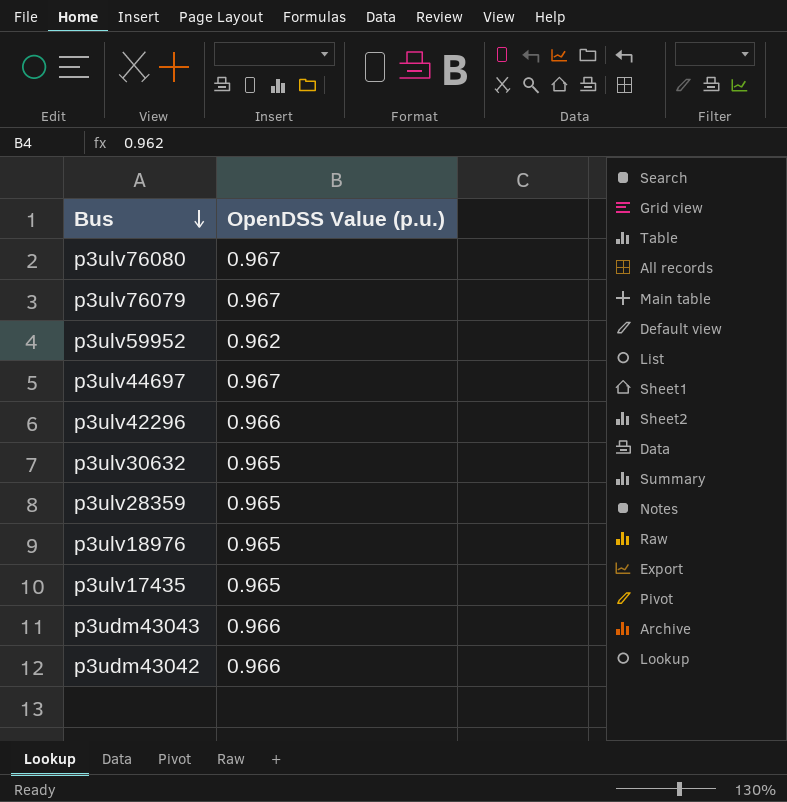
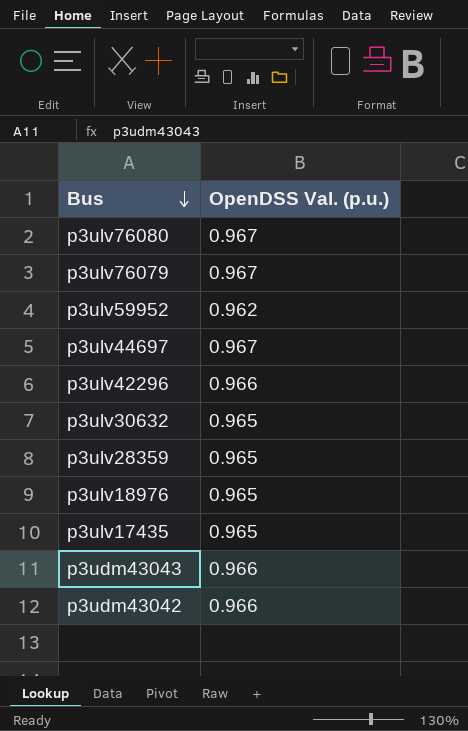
column name: OpenDSS Value (p.u.) -> OpenDSS Val. (p.u.)

